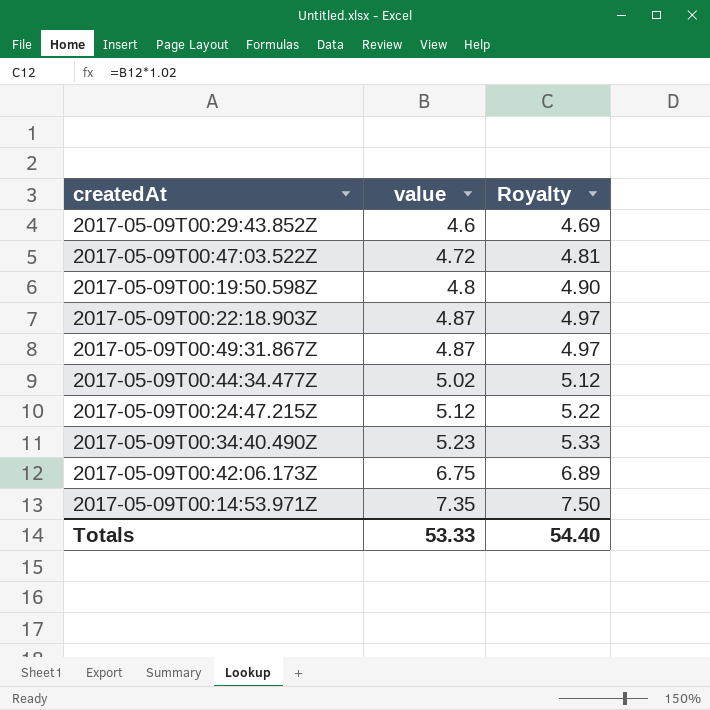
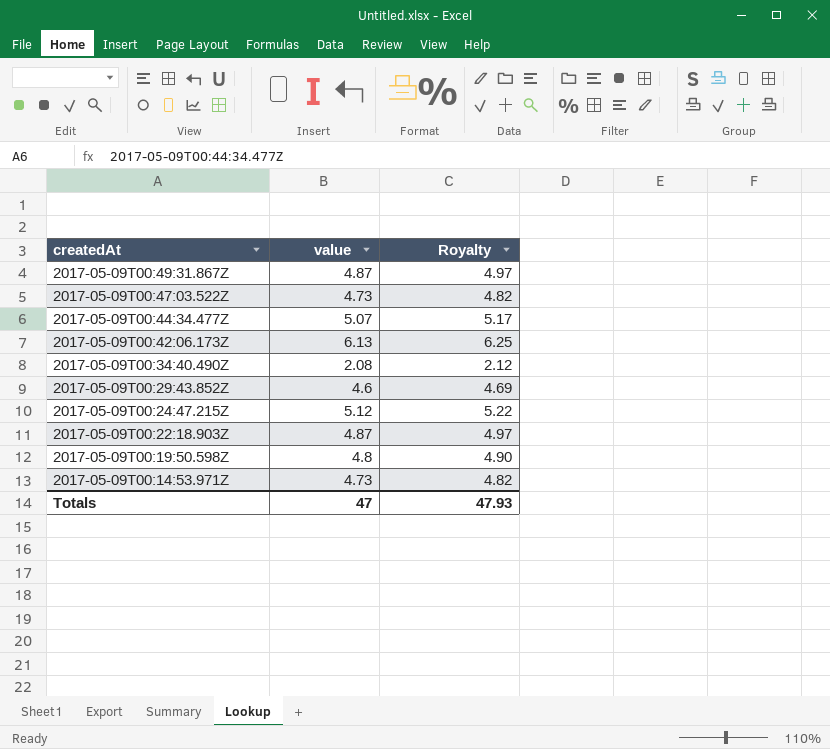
row order: value ascending -> createdAt descending
2017-05-09T00:47:03.522Z | value: 4.72 -> 4.73
2017-05-09T00:47:03.522Z | Royalty: 4.81 -> 4.82
2017-05-09T00:44:34.477Z | value: 5.02 -> 5.07
2017-05-09T00:44:34.477Z | Royalty: 5.12 -> 5.17
2017-05-09T00:42:06.173Z | value: 6.75 -> 6.13
2017-05-09T00:42:06.173Z | Royalty: 6.89 -> 6.25
2017-05-09T00:34:40.490Z | value: 5.23 -> 2.08
2017-05-09T00:34:40.490Z | Royalty: 5.33 -> 2.12
2017-05-09T00:14:53.971Z | value: 7.35 -> 4.73
2017-05-09T00:14:53.971Z | Royalty: 7.50 -> 4.82
Totals | value: 53.33 -> 47
Totals | Royalty: 54.40 -> 47.93

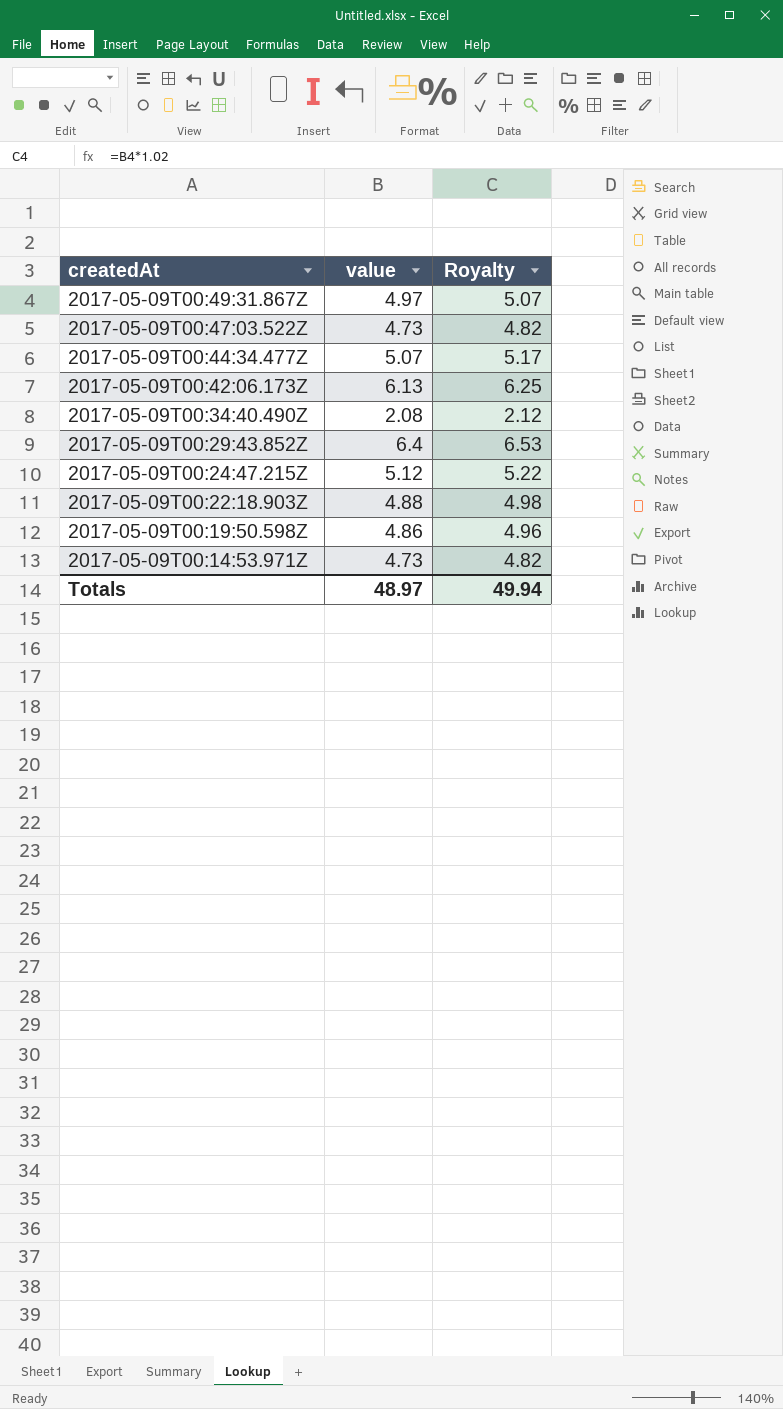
2017-05-09T00:49:31.867Z | value: 4.87 -> 4.97
2017-05-09T00:49:31.867Z | Royalty: 4.97 -> 5.07
2017-05-09T00:29:43.852Z | value: 4.6 -> 6.4
2017-05-09T00:29:43.852Z | Royalty: 4.69 -> 6.53
2017-05-09T00:22:18.903Z | value: 4.87 -> 4.88
2017-05-09T00:22:18.903Z | Royalty: 4.97 -> 4.98
2017-05-09T00:19:50.598Z | value: 4.8 -> 4.86
2017-05-09T00:19:50.598Z | Royalty: 4.90 -> 4.96
Totals | value: 47 -> 48.97
Totals | Royalty: 47.93 -> 49.94

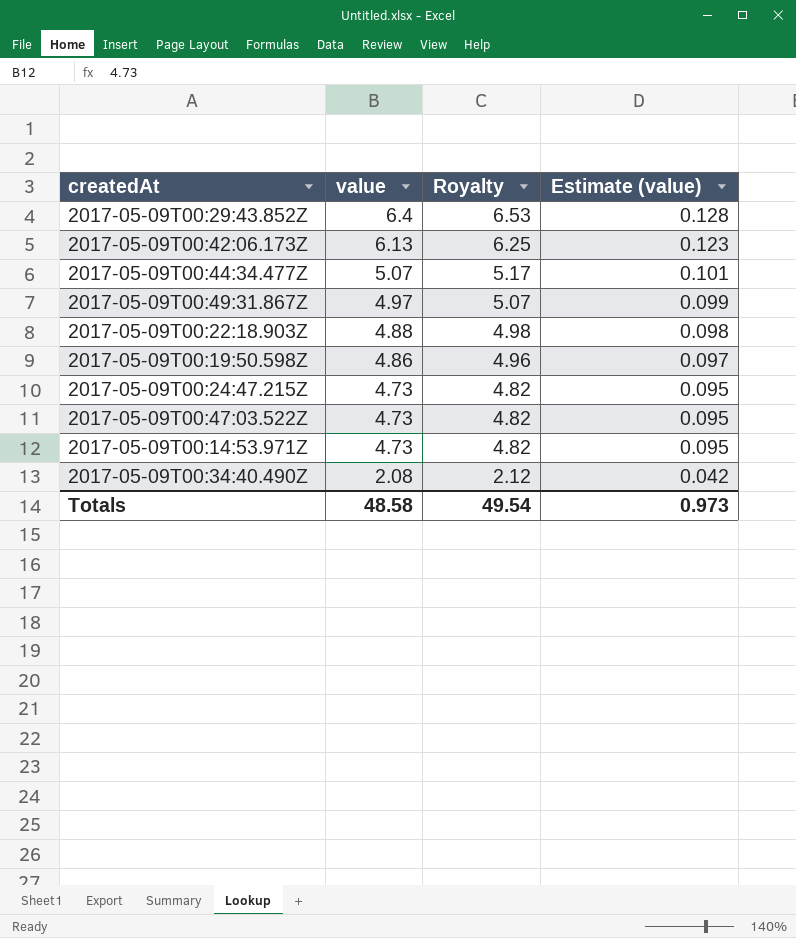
row order: createdAt descending -> value descending
column Estimate (value) | formula: none -> [value] * 0.02
2017-05-09T00:24:47.215Z | value: 5.12 -> 4.73
2017-05-09T00:24:47.215Z | Royalty: 5.22 -> 4.82
Totals | value: 48.97 -> 48.58
Totals | Royalty: 49.94 -> 49.54

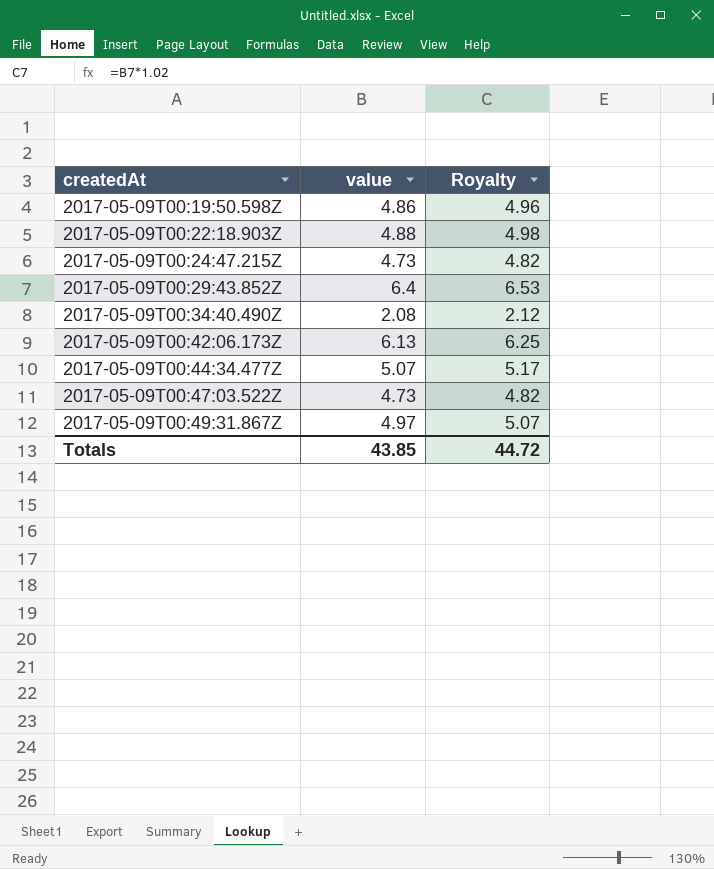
row order: value descending -> createdAt ascending
column Estimate (value) | formula: [value] * 0.02 -> none
row 2017-05-09T00:14:53.971Z: 4.73 | 4.82 | 0.095 -> none
Totals | value: 48.58 -> 43.85
Totals | Royalty: 49.54 -> 44.72

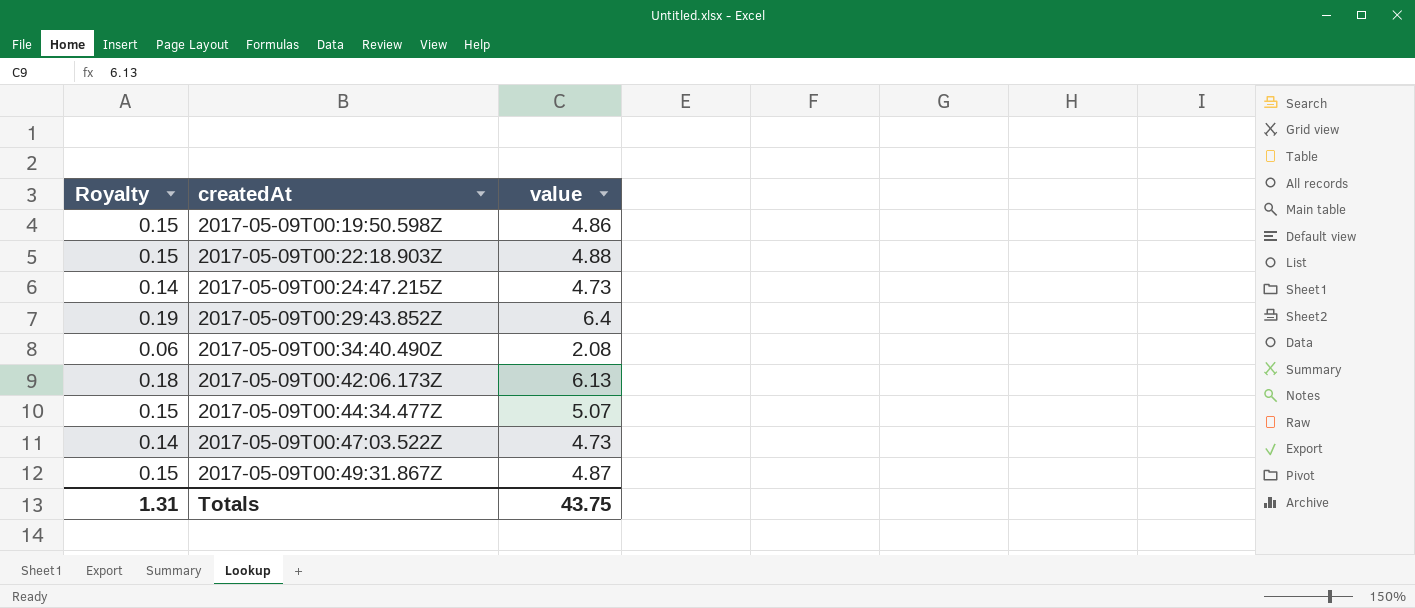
column Royalty | formula: [value] * 1.02 -> [value] * 0.03
column Royalty | position: 3 -> 1
2017-05-09T00:49:31.867Z | value: 4.97 -> 4.87
Totals | Royalty: 44.72 -> 1.31
Totals | value: 43.85 -> 43.75

